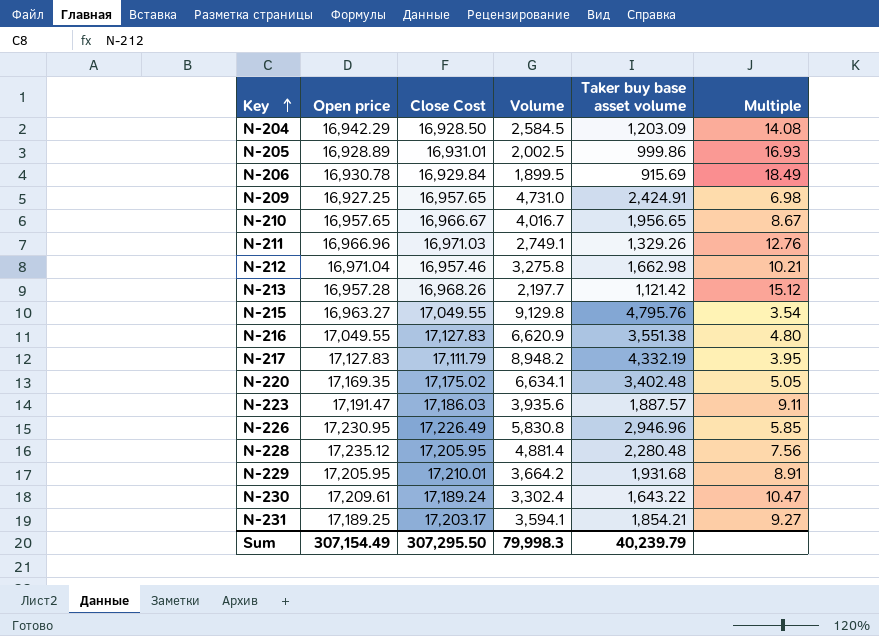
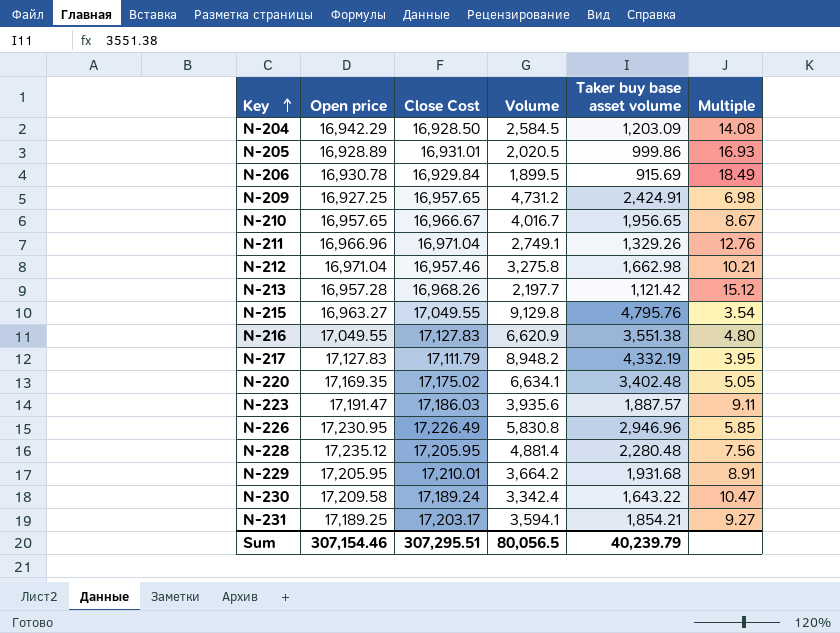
N-205 | Volume: 2,002.5 -> 2,020.5
N-209 | Volume: 4,731.0 -> 4,731.2
N-211 | Close Cost: 16,971.03 -> 16,971.04
N-230 | Open price: 17,209.61 -> 17,209.58
N-230 | Volume: 3,302.4 -> 3,342.4
Sum | Open price: 307,154.49 -> 307,154.46
Sum | Close Cost: 307,295.50 -> 307,295.51
Sum | Volume: 79,998.3 -> 80,056.5

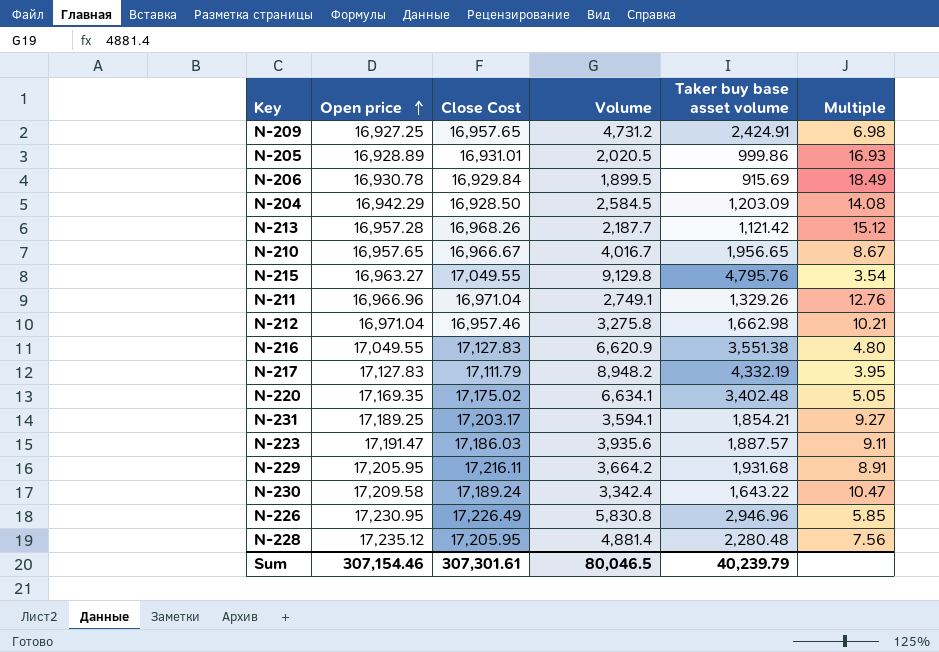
row order: Key ascending -> Open price ascending
N-213 | Volume: 2,197.7 -> 2,187.7
N-229 | Close Cost: 17,210.01 -> 17,216.11
Sum | Close Cost: 307,295.51 -> 307,301.61
Sum | Volume: 80,056.5 -> 80,046.5

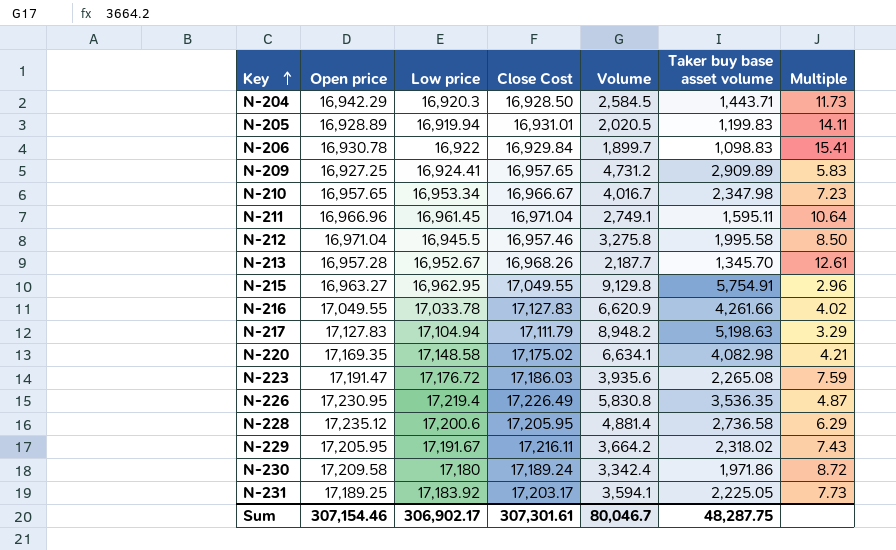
row order: Open price ascending -> Key ascending
column Low price | position: none -> 3
column Multiple | formula: [Open price] / [Taker buy base asset volume] -> [Close Cost] / [Taker buy base asset volume]
N-204 | Taker buy base asset volume: 1,203.09 -> 1,443.71
N-205 | Taker buy base asset volume: 999.86 -> 1,199.83
N-206 | Volume: 1,899.5 -> 1,899.7
N-206 | Taker buy base asset volume: 915.69 -> 1,098.83
N-209 | Taker buy base asset volume: 2,424.91 -> 2,909.89
N-210 | Taker buy base asset volume: 1,956.65 -> 2,347.98
N-211 | Taker buy base asset volume: 1,329.26 -> 1,595.11
N-212 | Taker buy base asset volume: 1,662.98 -> 1,995.58
N-213 | Taker buy base asset volume: 1,121.42 -> 1,345.70
N-215 | Taker buy base asset volume: 4,795.76 -> 5,754.91
N-216 | Taker buy base asset volume: 3,551.38 -> 4,261.66
N-217 | Taker buy base asset volume: 4,332.19 -> 5,198.63
N-220 | Taker buy base asset volume: 3,402.48 -> 4,082.98
N-223 | Taker buy base asset volume: 1,887.57 -> 2,265.08
N-226 | Taker buy base asset volume: 2,946.96 -> 3,536.35
N-228 | Taker buy base asset volume: 2,280.48 -> 2,736.58
N-229 | Taker buy base asset volume: 1,931.68 -> 2,318.02
N-230 | Taker buy base asset volume: 1,643.22 -> 1,971.86
N-231 | Taker buy base asset volume: 1,854.21 -> 2,225.05
Sum | Volume: 80,046.5 -> 80,046.7
Sum | Taker buy base asset volume: 40,239.79 -> 48,287.75

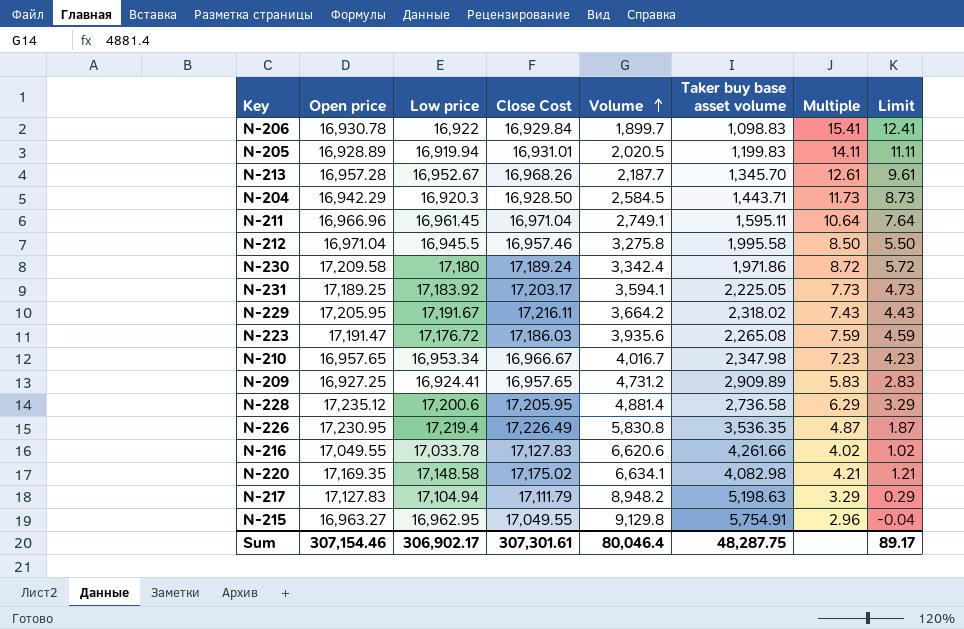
row order: Key ascending -> Volume ascending
column Limit | formula: none -> [Multiple] - 3
N-216 | Volume: 6,620.9 -> 6,620.6
Sum | Volume: 80,046.7 -> 80,046.4

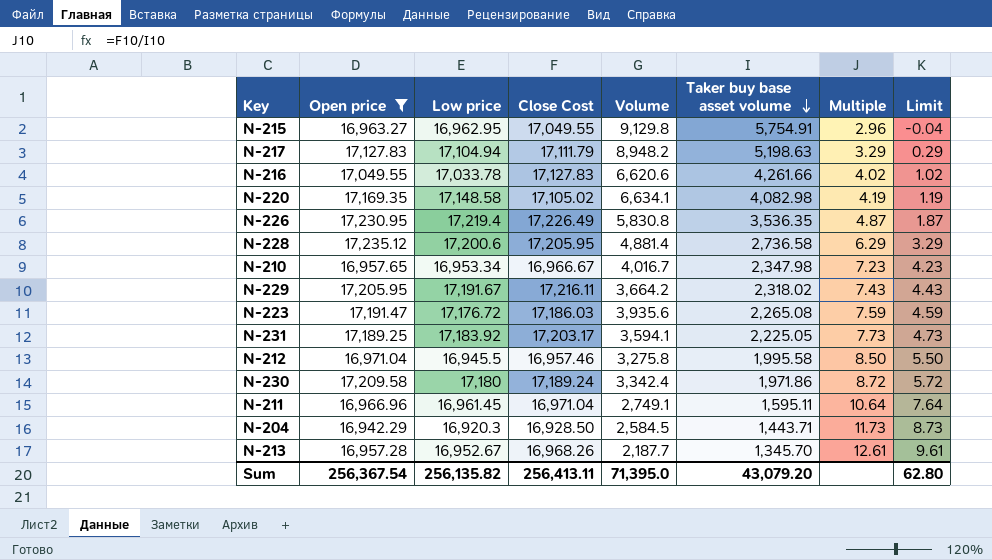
filter: none -> Open price >= 16,942.29
row order: Volume ascending -> Taker buy base asset volume descending
N-220 | Close Cost: 17,175.02 -> 17,105.02
N-220 | Multiple: 4.21 -> 4.19
N-220 | Limit: 1.21 -> 1.19
Sum | Open price: 307,154.46 -> 256,367.54
Sum | Low price: 306,902.17 -> 256,135.82
Sum | Close Cost: 307,301.61 -> 256,413.11
Sum | Volume: 80,046.4 -> 71,395.0
Sum | Taker buy base asset volume: 48,287.75 -> 43,079.20
Sum | Limit: 89.17 -> 62.80

